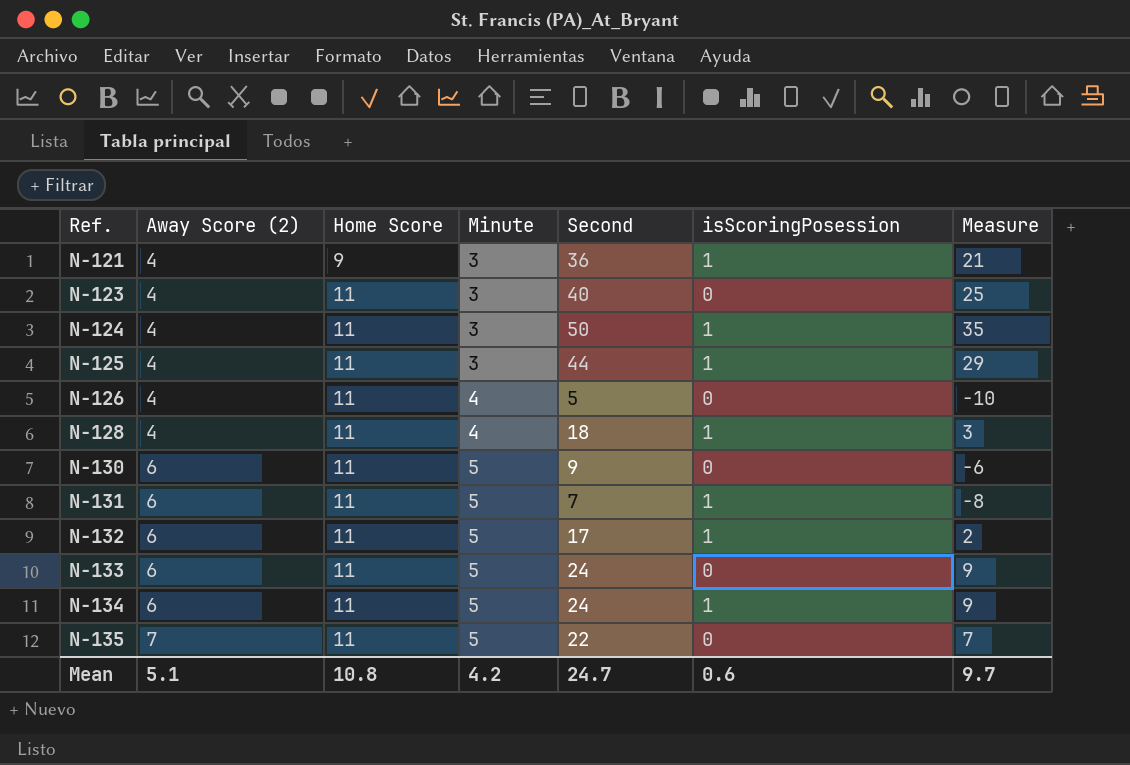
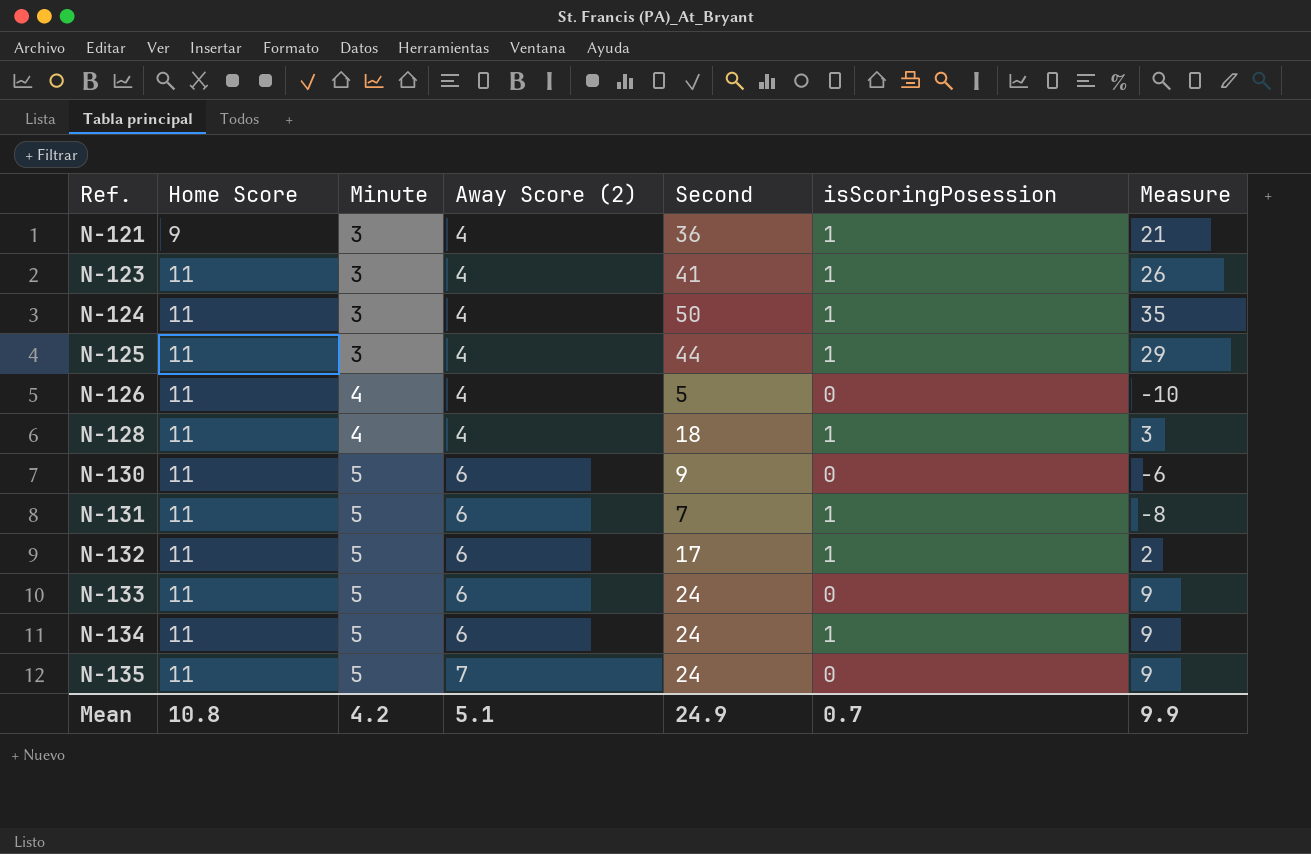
column Away Score (2) | position: 2 -> 4
N-123 | Second: 40 -> 41
N-123 | isScoringPosession: 0 -> 1
N-123 | Measure: 25 -> 26
N-135 | Second: 22 -> 24
N-135 | Measure: 7 -> 9
Mean | Second: 24.7 -> 24.9
Mean | isScoringPosession: 0.6 -> 0.7
Mean | Measure: 9.7 -> 9.9

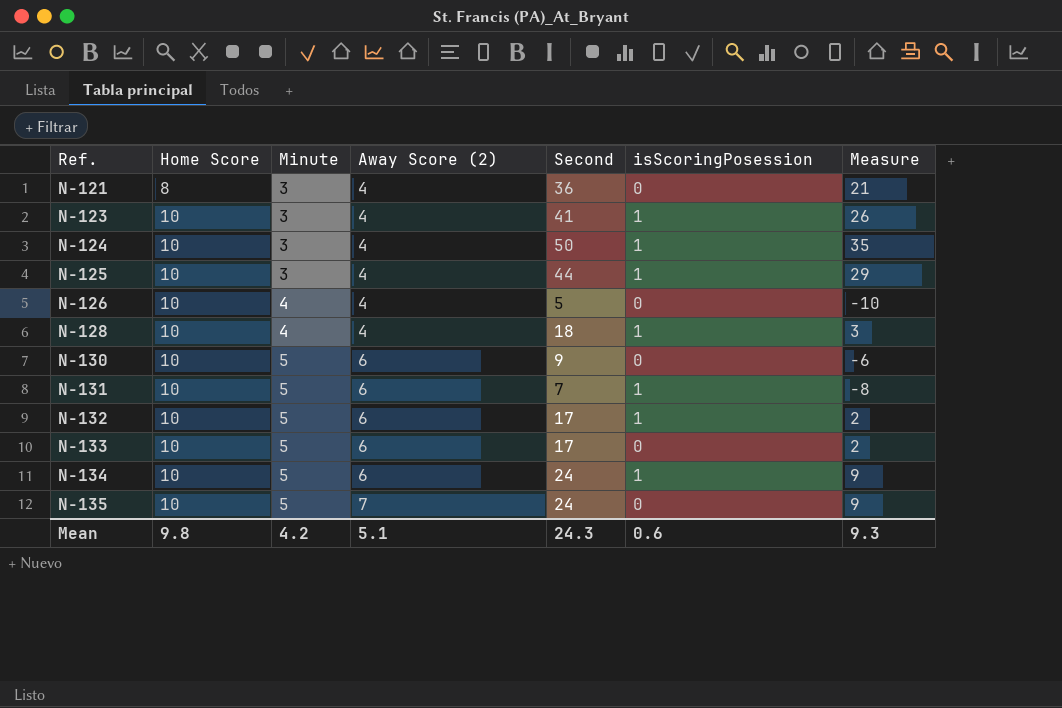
N-121 | Home Score: 9 -> 8
N-121 | isScoringPosession: 1 -> 0
N-123 | Home Score: 11 -> 10
N-124 | Home Score: 11 -> 10
N-125 | Home Score: 11 -> 10
N-126 | Home Score: 11 -> 10
N-128 | Home Score: 11 -> 10
N-130 | Home Score: 11 -> 10
N-131 | Home Score: 11 -> 10
N-132 | Home Score: 11 -> 10
N-133 | Home Score: 11 -> 10
N-133 | Second: 24 -> 17
N-133 | Measure: 9 -> 2
N-134 | Home Score: 11 -> 10
N-135 | Home Score: 11 -> 10
Mean | Home Score: 10.8 -> 9.8
Mean | Second: 24.9 -> 24.3
Mean | isScoringPosession: 0.7 -> 0.6
Mean | Measure: 9.9 -> 9.3

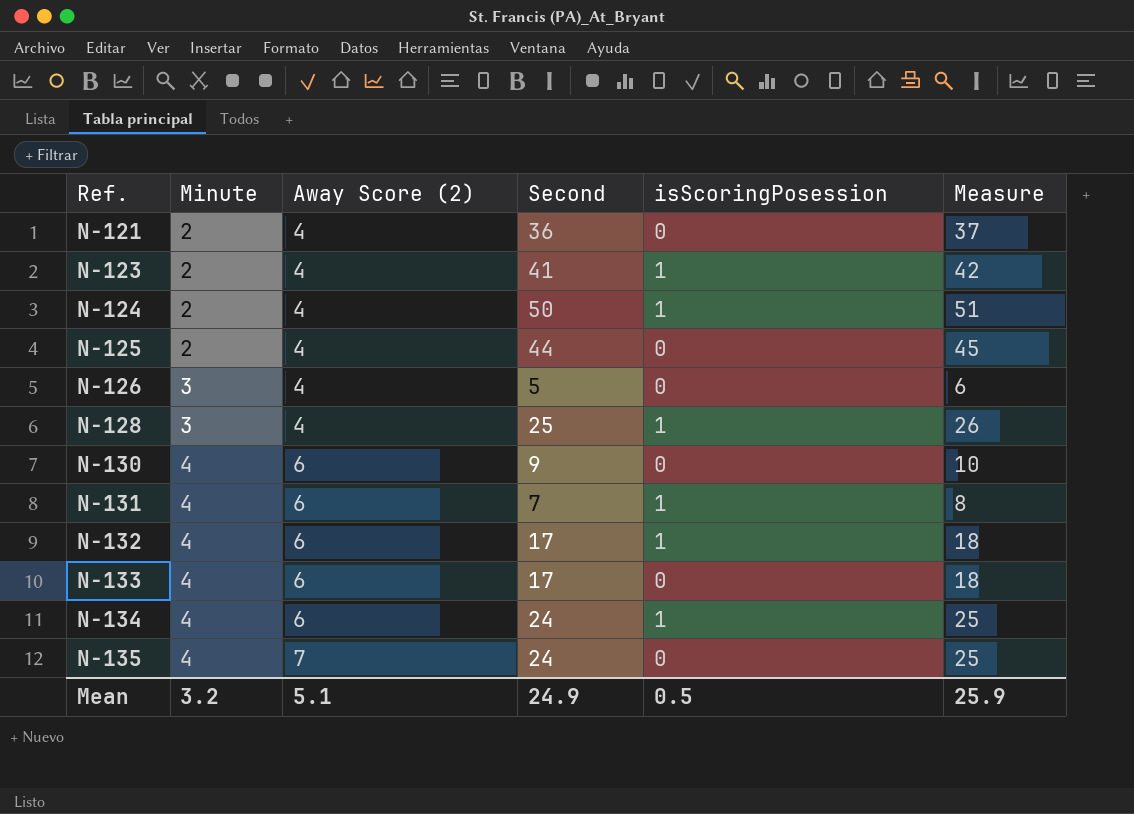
column Home Score | position: 2 -> none
column Measure | formula: [Second] - 15 -> [Second] + 1
N-121 | Minute: 3 -> 2
N-123 | Minute: 3 -> 2
N-124 | Minute: 3 -> 2
N-125 | Minute: 3 -> 2
N-125 | isScoringPosession: 1 -> 0
N-126 | Minute: 4 -> 3
N-128 | Minute: 4 -> 3
N-128 | Second: 18 -> 25
N-130 | Minute: 5 -> 4
N-131 | Minute: 5 -> 4
N-132 | Minute: 5 -> 4
N-133 | Minute: 5 -> 4
N-134 | Minute: 5 -> 4
N-135 | Minute: 5 -> 4
Mean | Minute: 4.2 -> 3.2
Mean | Second: 24.3 -> 24.9
Mean | isScoringPosession: 0.6 -> 0.5
Mean | Measure: 9.3 -> 25.9

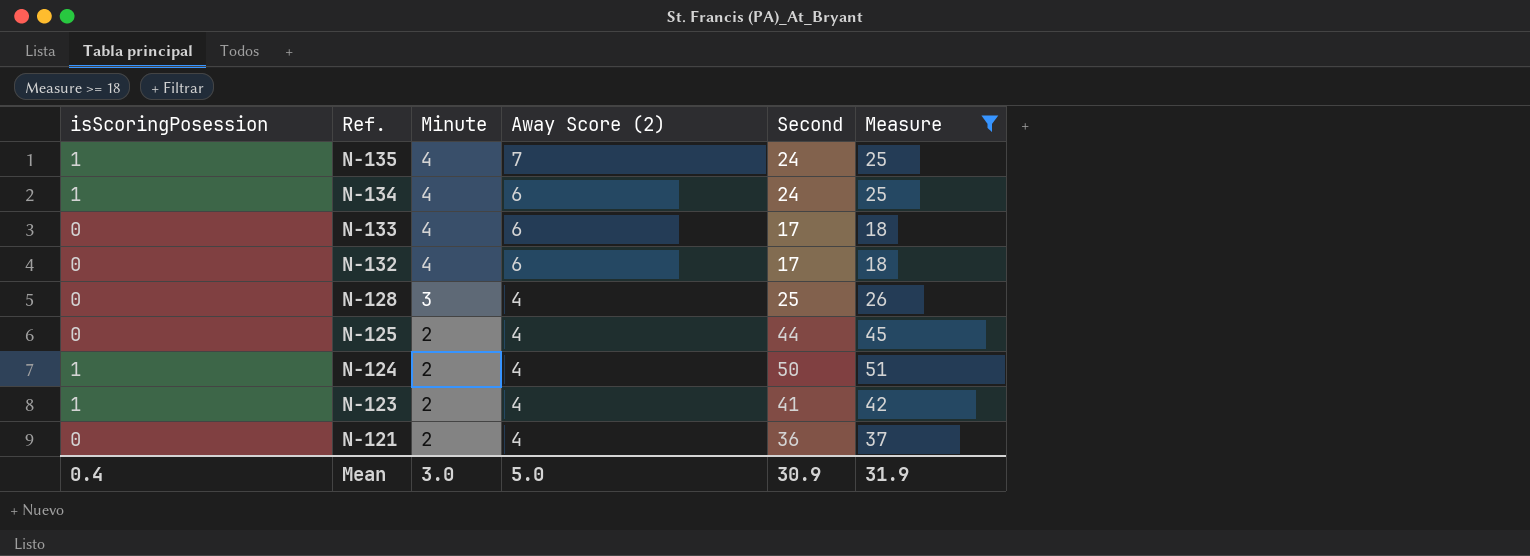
filter: none -> Measure >= 18
row order: Ref. ascending -> Ref. descending
column isScoringPosession | position: 5 -> 1
N-135 | isScoringPosession: 0 -> 1
N-132 | isScoringPosession: 1 -> 0
N-128 | isScoringPosession: 1 -> 0
Mean | isScoringPosession: 0.5 -> 0.4
Mean | Minute: 3.2 -> 3.0
Mean | Away Score (2): 5.1 -> 5.0
Mean | Second: 24.9 -> 30.9
Mean | Measure: 25.9 -> 31.9

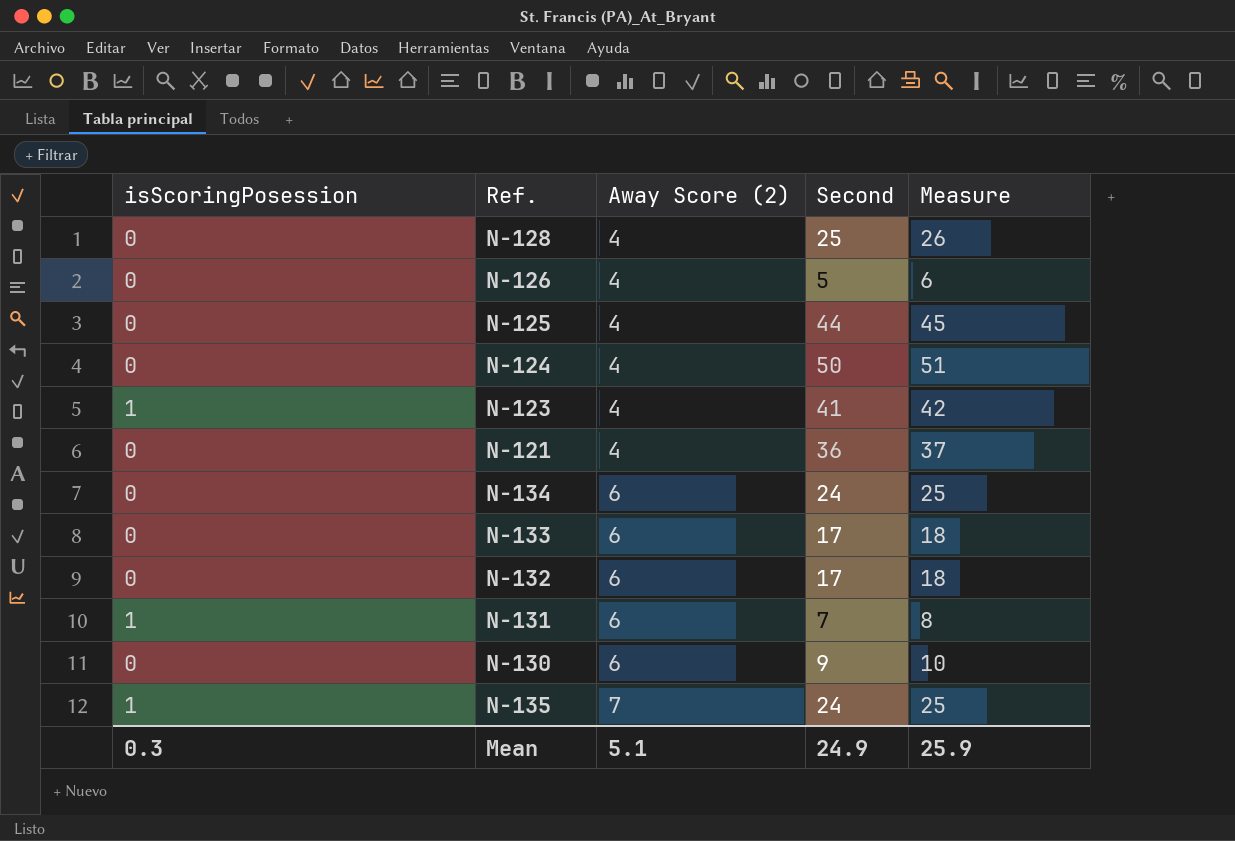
filter: Measure >= 18 -> none
row order: Ref. descending -> Away Score (2) ascending
column Minute | position: 3 -> none
N-124 | isScoringPosession: 1 -> 0
N-134 | isScoringPosession: 1 -> 0
Mean | isScoringPosession: 0.4 -> 0.3
Mean | Away Score (2): 5.0 -> 5.1
Mean | Second: 30.9 -> 24.9
Mean | Measure: 31.9 -> 25.9

